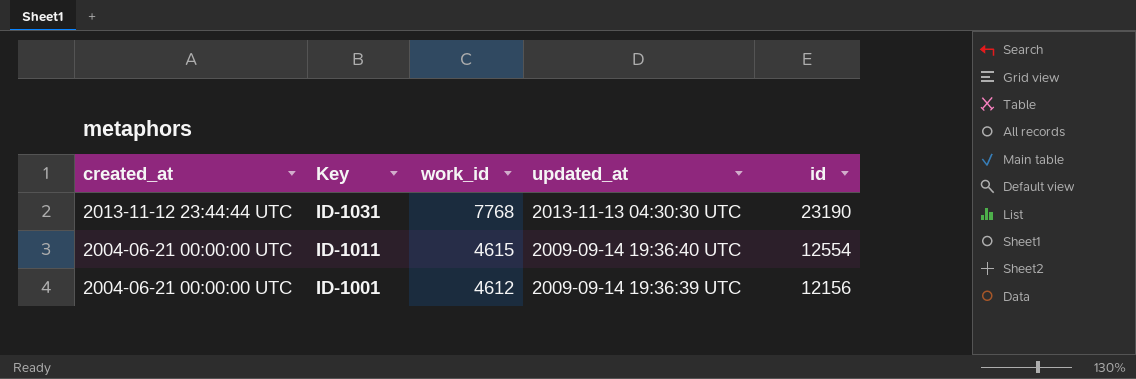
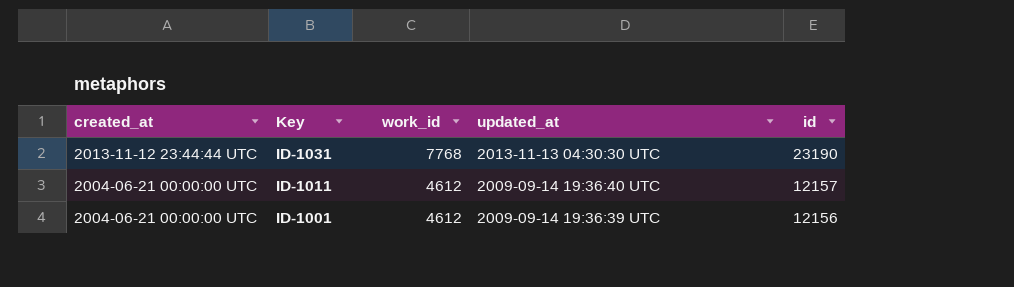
ID-1011 | work_id: 4615 -> 4612
ID-1011 | id: 12554 -> 12157

